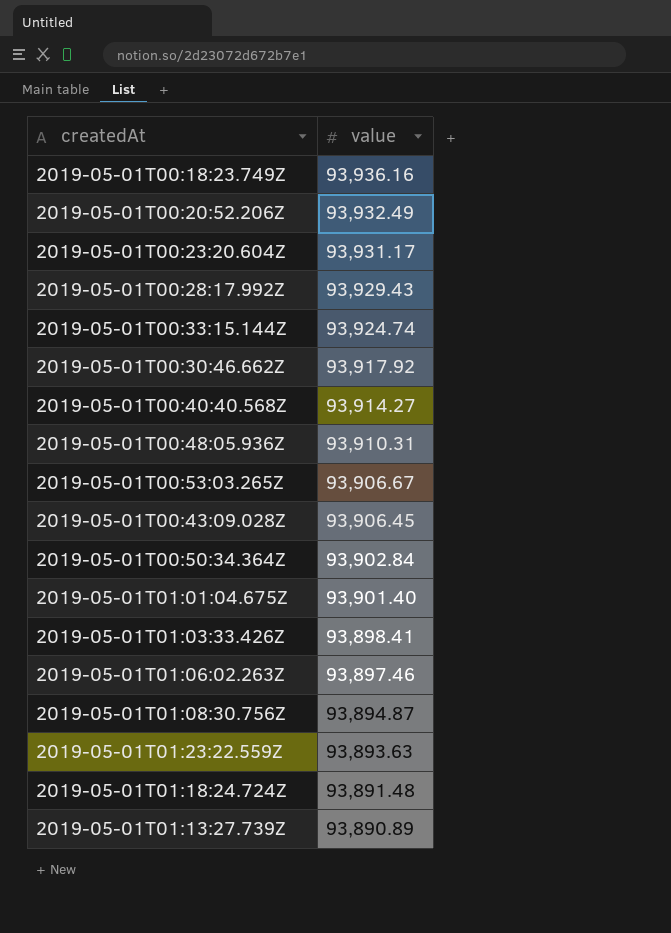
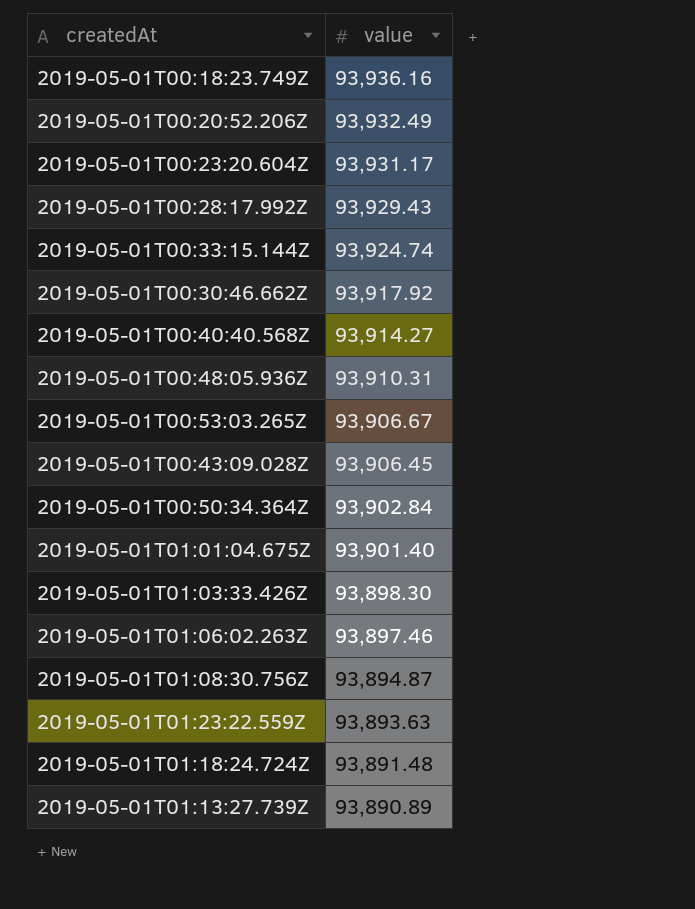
2019-05-01T01:03:33.426Z | value: 93,898.41 -> 93,898.30

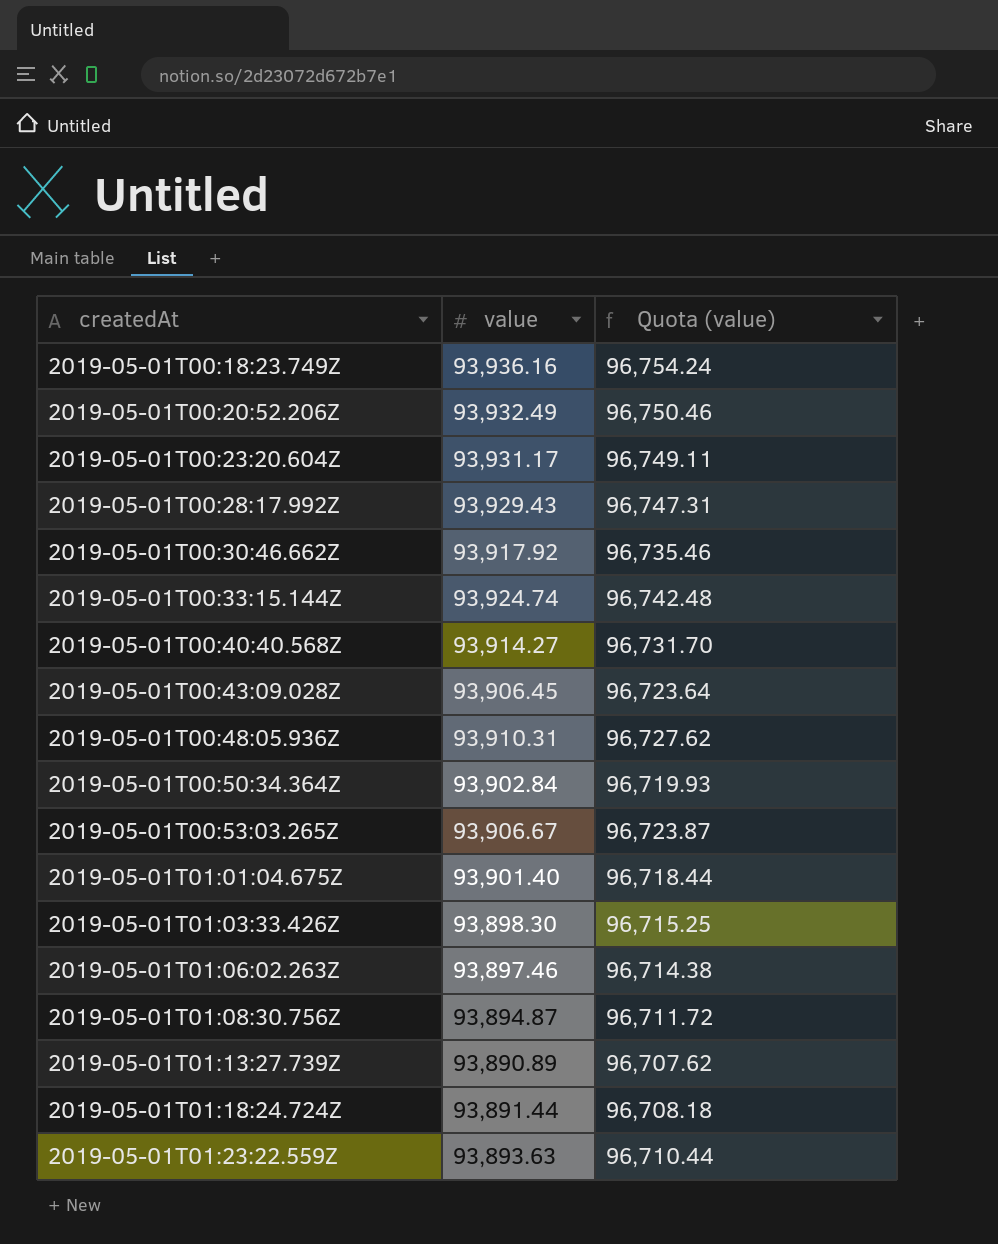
row order: value descending -> createdAt ascending
column Quota (value) | formula: none -> [value] * 1.03
2019-05-01T01:18:24.724Z | value: 93,891.48 -> 93,891.44

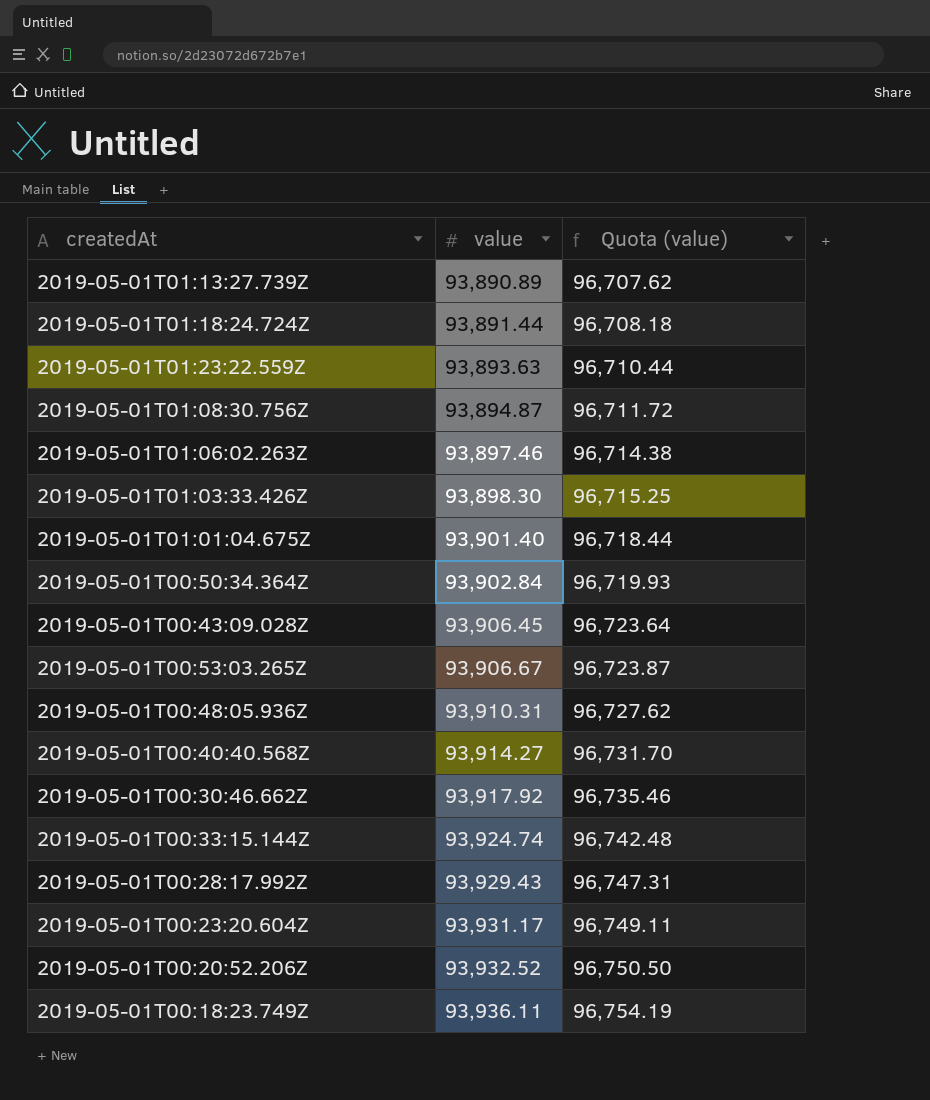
row order: createdAt ascending -> value ascending
2019-05-01T00:20:52.206Z | value: 93,932.49 -> 93,932.52
2019-05-01T00:20:52.206Z | Quota (value): 96,750.46 -> 96,750.50
2019-05-01T00:18:23.749Z | value: 93,936.16 -> 93,936.11
2019-05-01T00:18:23.749Z | Quota (value): 96,754.24 -> 96,754.19

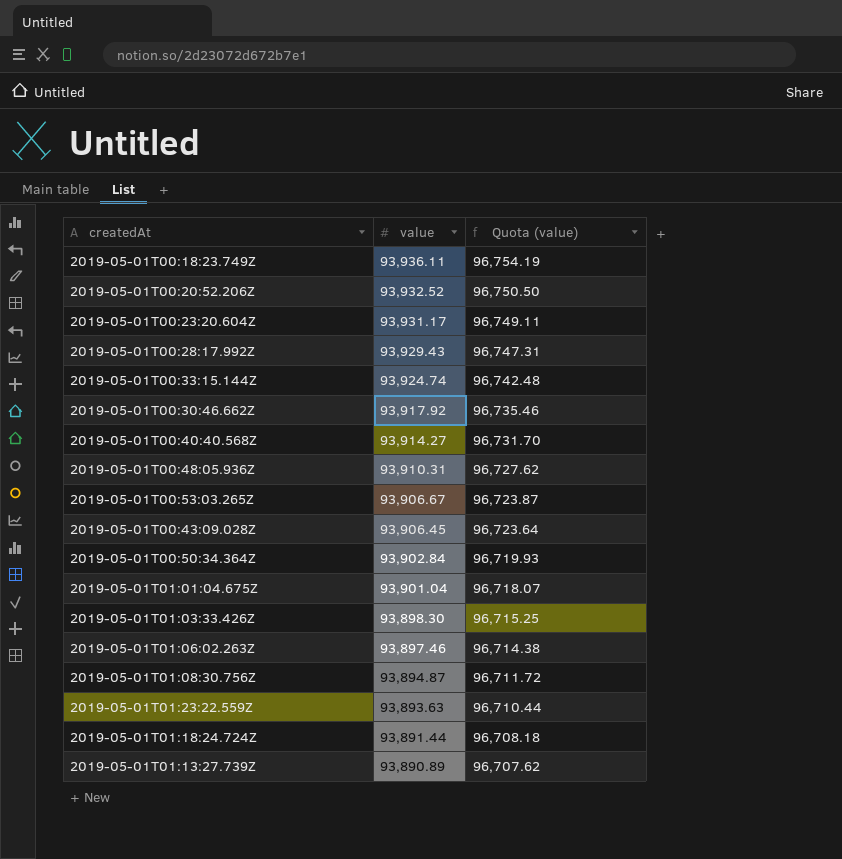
row order: value ascending -> value descending
2019-05-01T01:01:04.675Z | value: 93,901.40 -> 93,901.04
2019-05-01T01:01:04.675Z | Quota (value): 96,718.44 -> 96,718.07

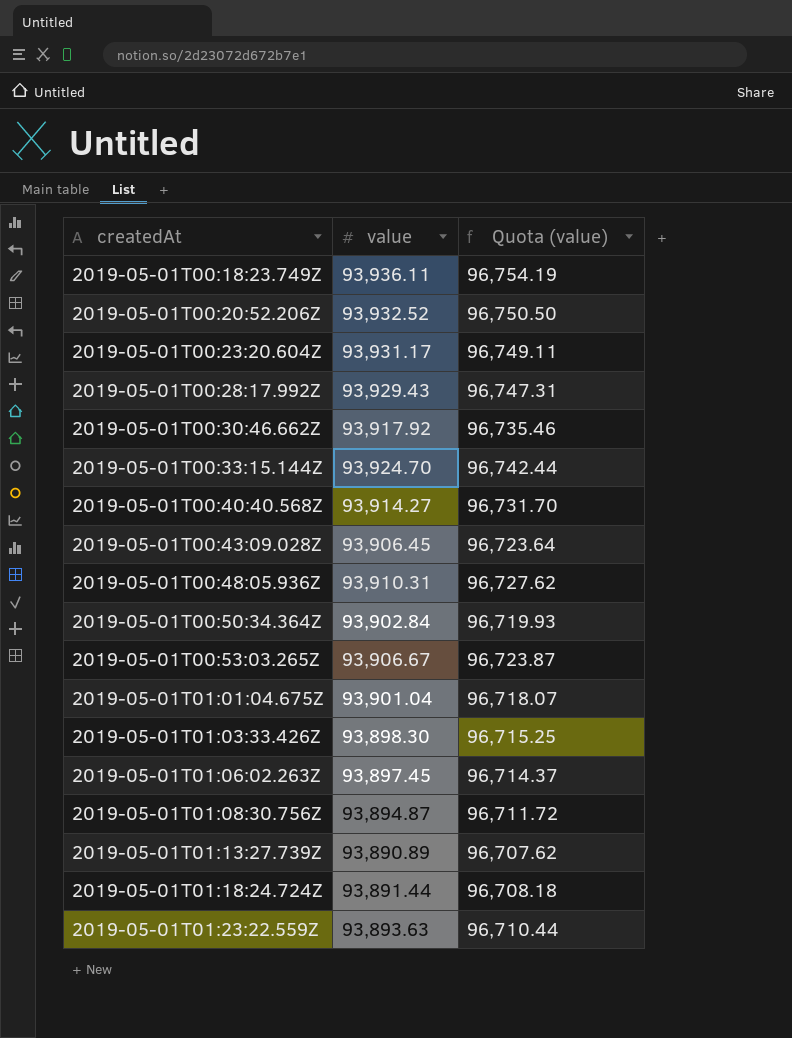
row order: value descending -> createdAt ascending
2019-05-01T00:33:15.144Z | value: 93,924.74 -> 93,924.70
2019-05-01T00:33:15.144Z | Quota (value): 96,742.48 -> 96,742.44
2019-05-01T01:06:02.263Z | value: 93,897.46 -> 93,897.45
2019-05-01T01:06:02.263Z | Quota (value): 96,714.38 -> 96,714.37

